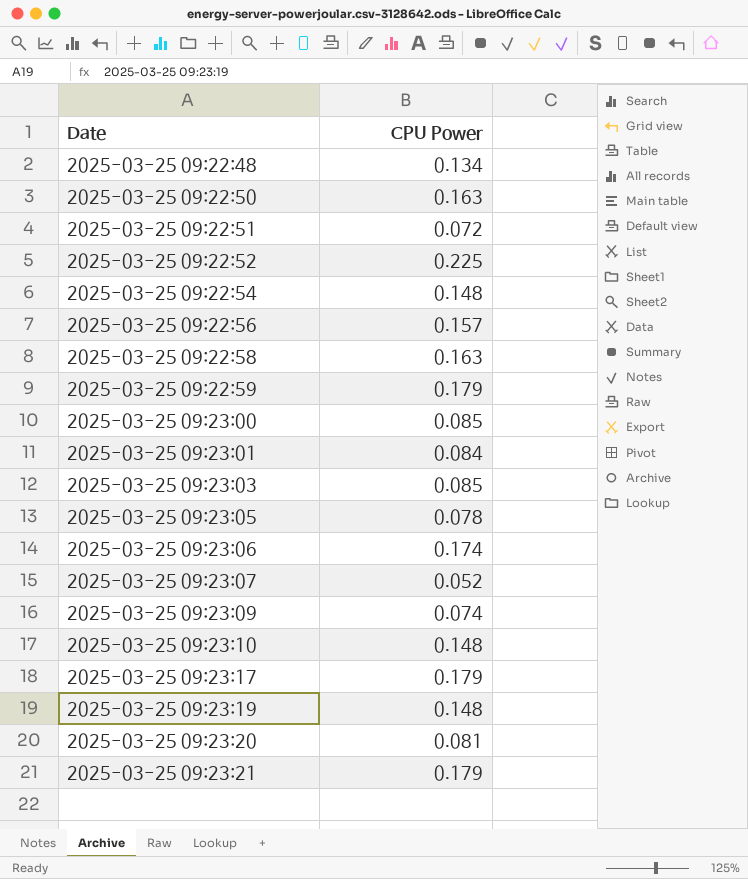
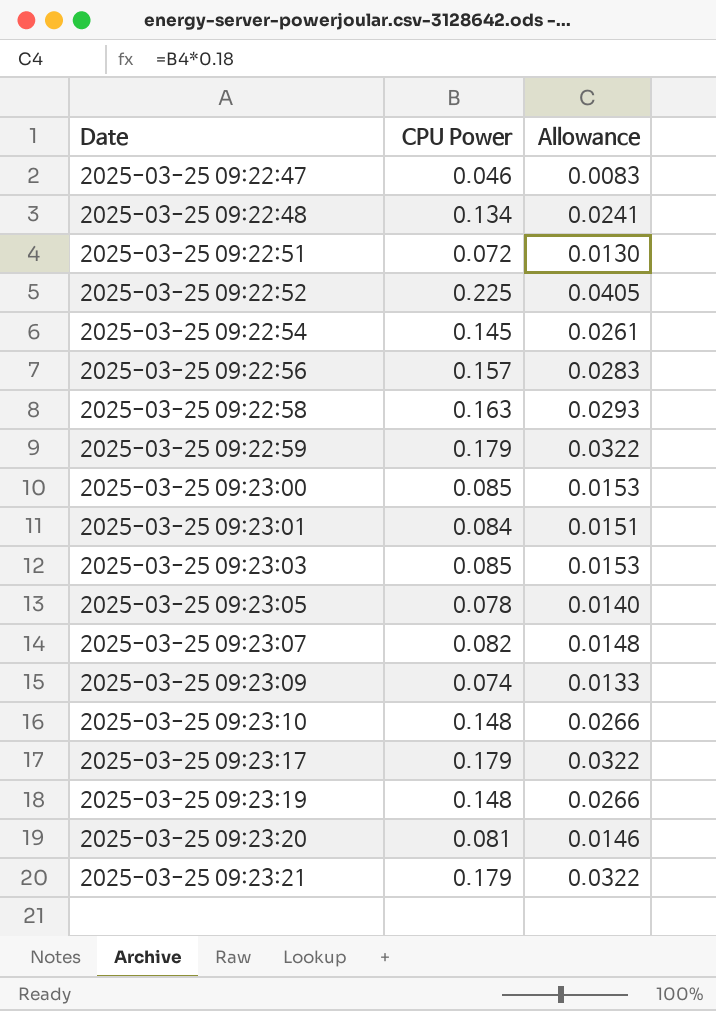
column Allowance | formula: none -> [CPU Power] * 0.18
row 2025-03-25 09:22:50: 0.163 -> none
row 2025-03-25 09:23:06: 0.174 -> none
row 2025-03-25 09:22:47: none -> 0.046 | 0.0083
2025-03-25 09:22:54 | CPU Power: 0.148 -> 0.145
2025-03-25 09:23:07 | CPU Power: 0.052 -> 0.082

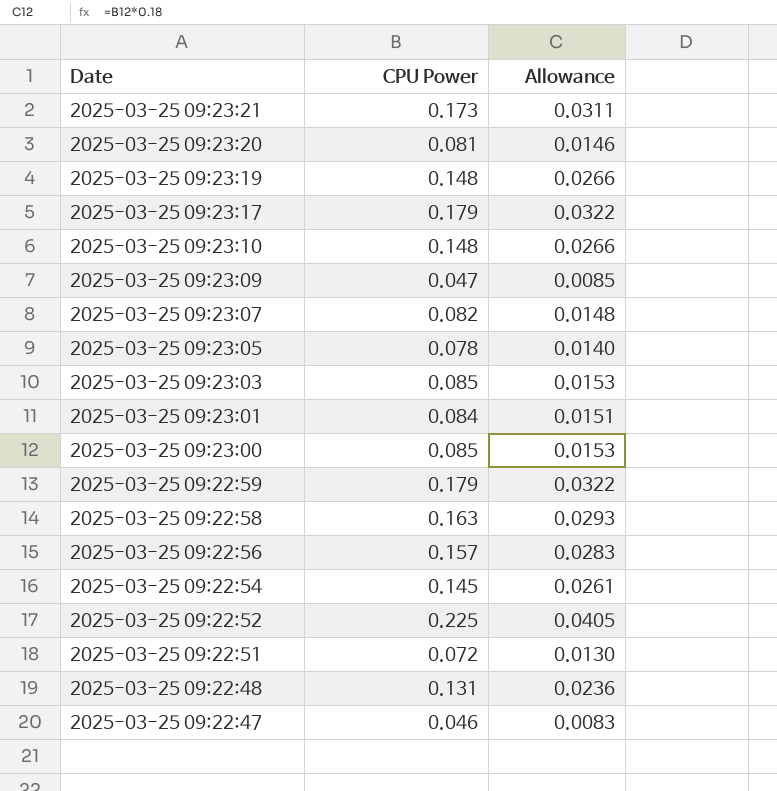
row order: Date ascending -> Date descending
2025-03-25 09:23:21 | CPU Power: 0.179 -> 0.173
2025-03-25 09:23:21 | Allowance: 0.0322 -> 0.0311
2025-03-25 09:23:09 | CPU Power: 0.074 -> 0.047
2025-03-25 09:23:09 | Allowance: 0.0133 -> 0.0085
2025-03-25 09:22:48 | CPU Power: 0.134 -> 0.131
2025-03-25 09:22:48 | Allowance: 0.0241 -> 0.0236

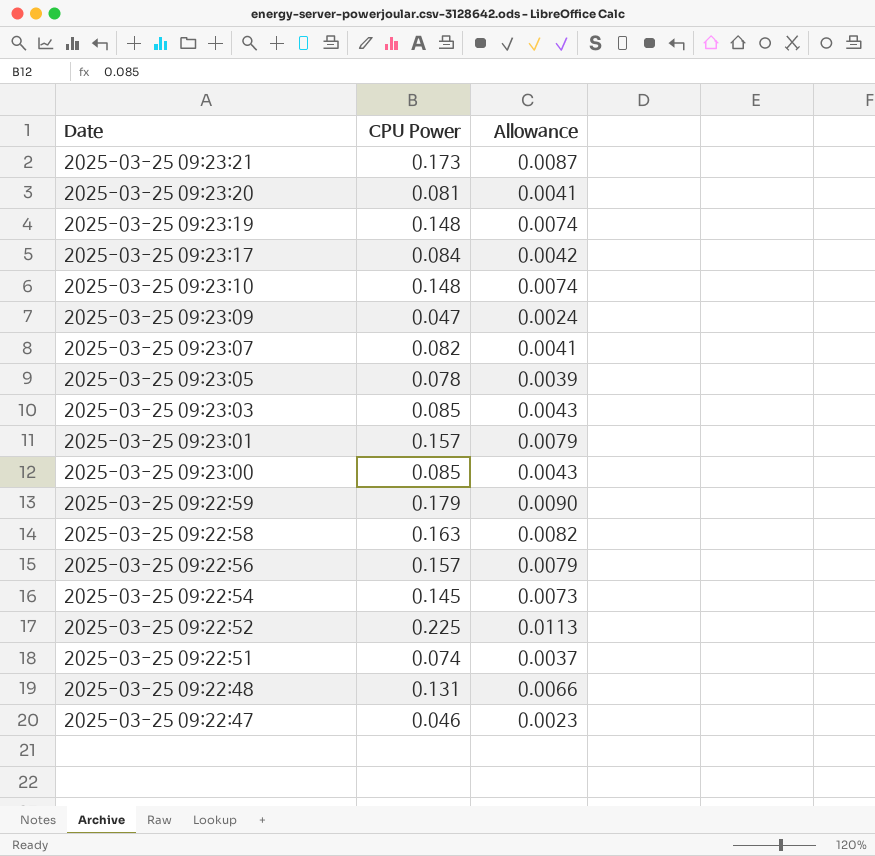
column Allowance | formula: [CPU Power] * 0.18 -> [CPU Power] * 0.05
2025-03-25 09:23:17 | CPU Power: 0.179 -> 0.084
2025-03-25 09:23:01 | CPU Power: 0.084 -> 0.157
2025-03-25 09:22:51 | CPU Power: 0.072 -> 0.074

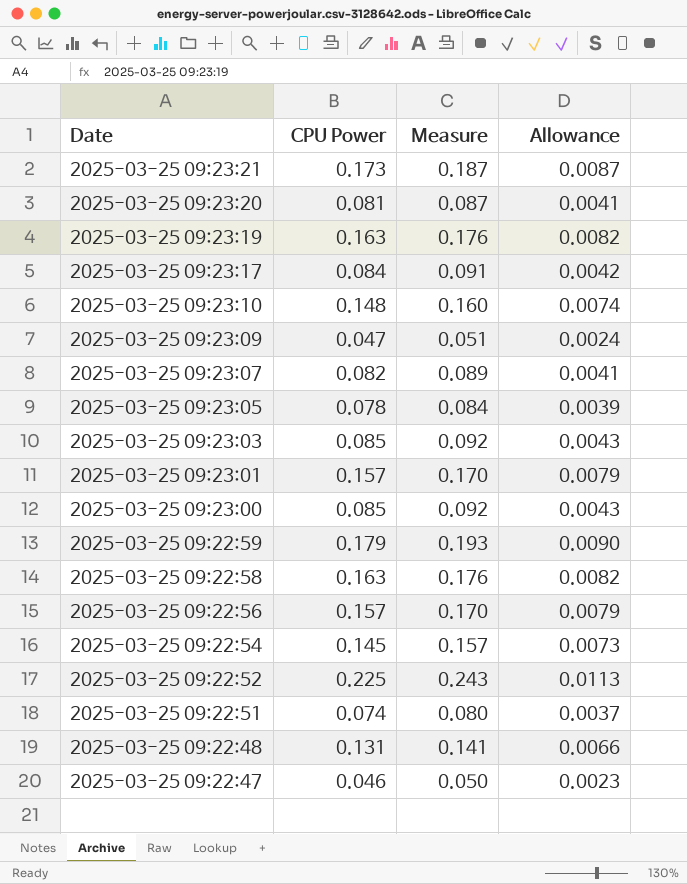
column Measure | formula: none -> [CPU Power] * 1.08
2025-03-25 09:23:19 | CPU Power: 0.148 -> 0.163
2025-03-25 09:23:19 | Allowance: 0.0074 -> 0.0082

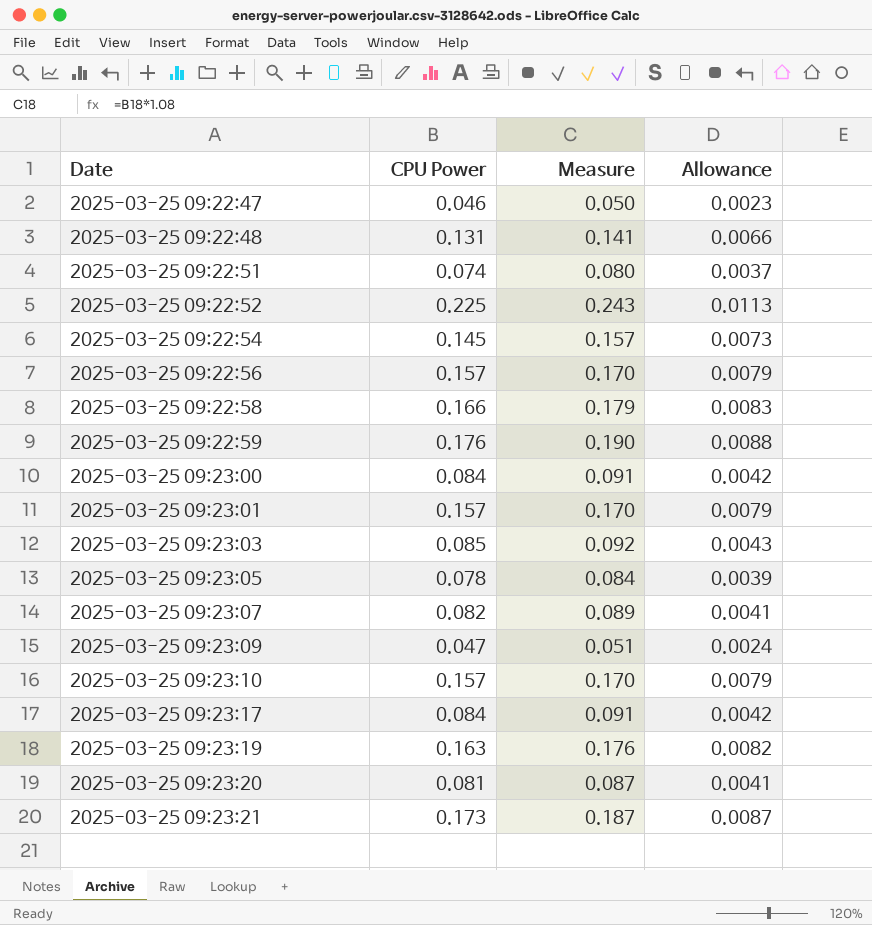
row order: Date descending -> Date ascending
2025-03-25 09:22:58 | CPU Power: 0.163 -> 0.166
2025-03-25 09:22:58 | Measure: 0.176 -> 0.179
2025-03-25 09:22:58 | Allowance: 0.0082 -> 0.0083
2025-03-25 09:22:59 | CPU Power: 0.179 -> 0.176
2025-03-25 09:22:59 | Measure: 0.193 -> 0.190
2025-03-25 09:22:59 | Allowance: 0.0090 -> 0.0088
2025-03-25 09:23:00 | CPU Power: 0.085 -> 0.084
2025-03-25 09:23:00 | Measure: 0.092 -> 0.091
2025-03-25 09:23:00 | Allowance: 0.0043 -> 0.0042
2025-03-25 09:23:10 | CPU Power: 0.148 -> 0.157
2025-03-25 09:23:10 | Measure: 0.160 -> 0.170
2025-03-25 09:23:10 | Allowance: 0.0074 -> 0.0079

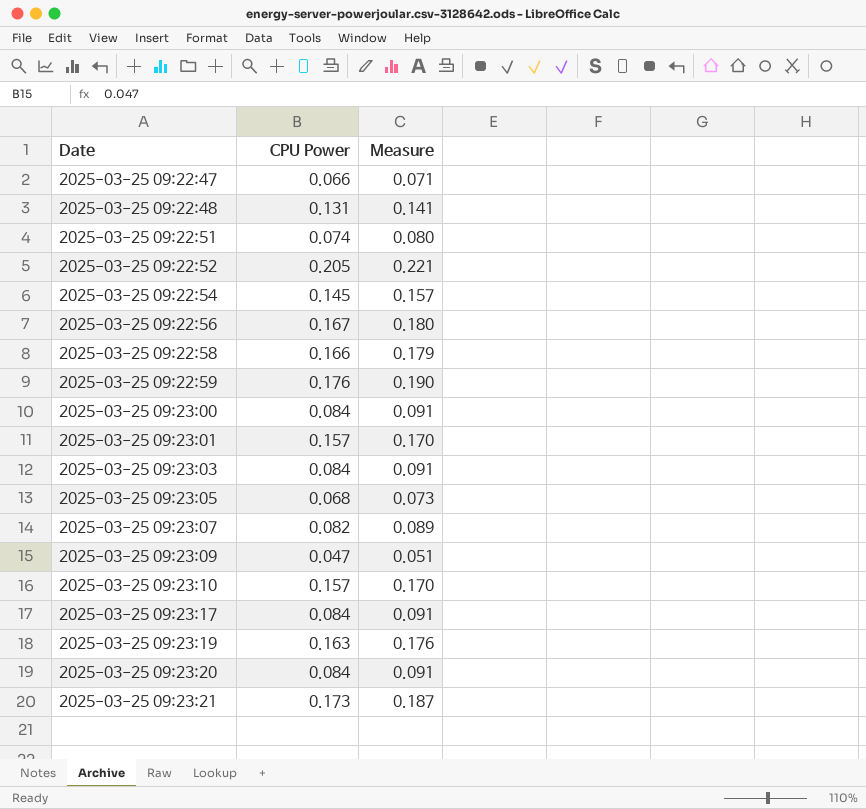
column Allowance | formula: [CPU Power] * 0.05 -> none
2025-03-25 09:22:47 | CPU Power: 0.046 -> 0.066
2025-03-25 09:22:47 | Measure: 0.050 -> 0.071
2025-03-25 09:22:52 | CPU Power: 0.225 -> 0.205
2025-03-25 09:22:52 | Measure: 0.243 -> 0.221
2025-03-25 09:22:56 | CPU Power: 0.157 -> 0.167
2025-03-25 09:22:56 | Measure: 0.170 -> 0.180
2025-03-25 09:23:03 | CPU Power: 0.085 -> 0.084
2025-03-25 09:23:03 | Measure: 0.092 -> 0.091
2025-03-25 09:23:05 | CPU Power: 0.078 -> 0.068
2025-03-25 09:23:05 | Measure: 0.084 -> 0.073
2025-03-25 09:23:20 | CPU Power: 0.081 -> 0.084
2025-03-25 09:23:20 | Measure: 0.087 -> 0.091

